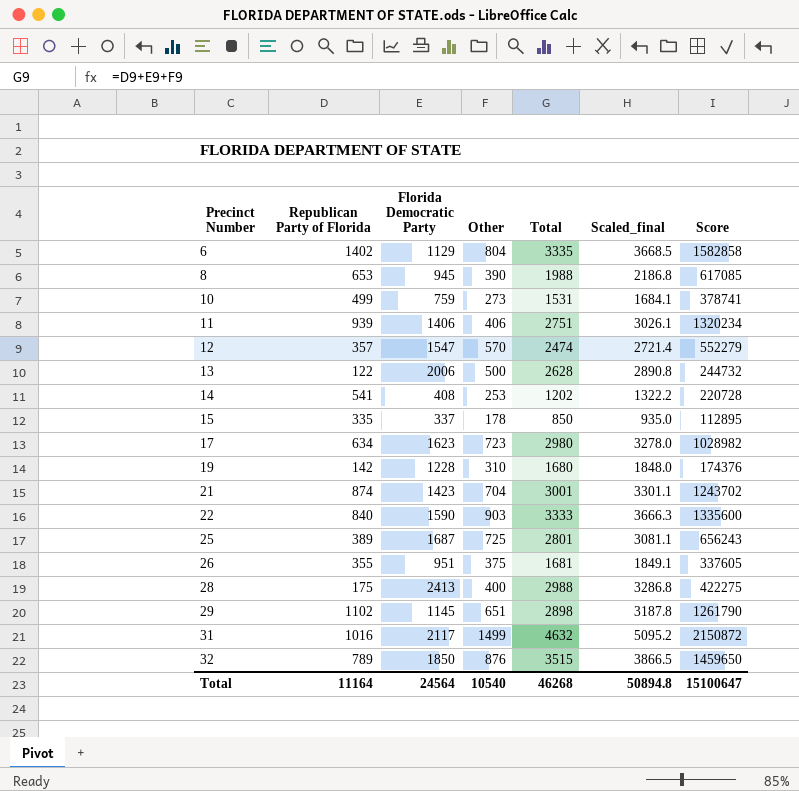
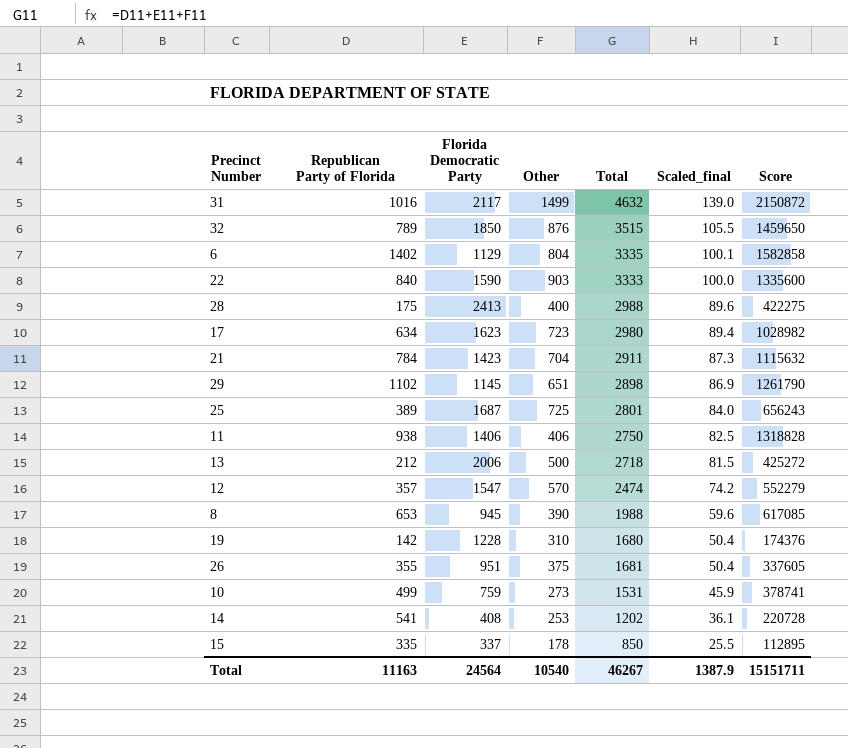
row order: Precinct Number ascending -> Scaled_final descending
column Scaled_final | formula: [Total] * 1.1 -> [Total] * 0.03
21 | Republican Party of Florida: 874 -> 784
21 | Total: 3001 -> 2911
21 | Score: 1243702 -> 1115632
11 | Republican Party of Florida: 939 -> 938
11 | Total: 2751 -> 2750
11 | Score: 1320234 -> 1318828
13 | Republican Party of Florida: 122 -> 212
13 | Total: 2628 -> 2718
13 | Score: 244732 -> 425272
Total | Republican Party of Florida: 11164 -> 11163
Total | Total: 46268 -> 46267
Total | Scaled_final: 50894.8 -> 1387.9
Total | Score: 15100647 -> 15151711

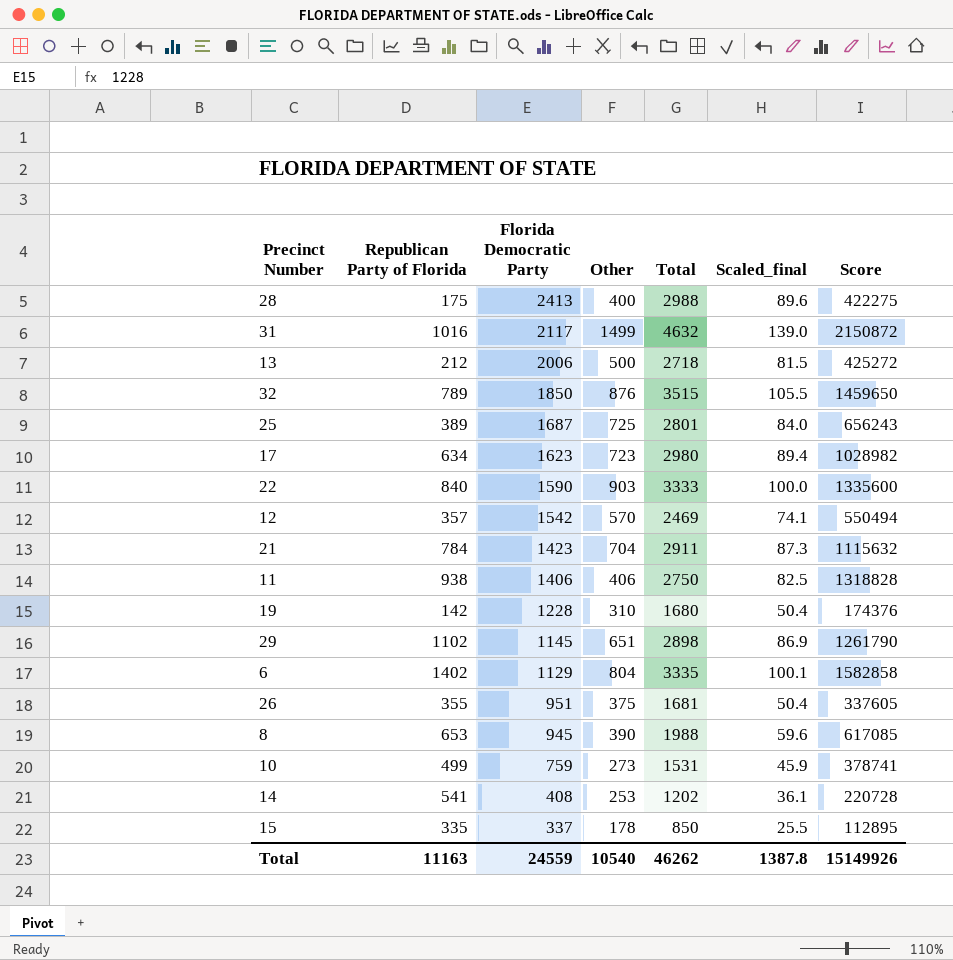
row order: Scaled_final descending -> Florida Democratic Party descending
12 | Florida Democratic Party: 1547 -> 1542
12 | Total: 2474 -> 2469
12 | Scaled_final: 74.2 -> 74.1
12 | Score: 552279 -> 550494
Total | Florida Democratic Party: 24564 -> 24559
Total | Total: 46267 -> 46262
Total | Scaled_final: 1387.9 -> 1387.8
Total | Score: 15151711 -> 15149926

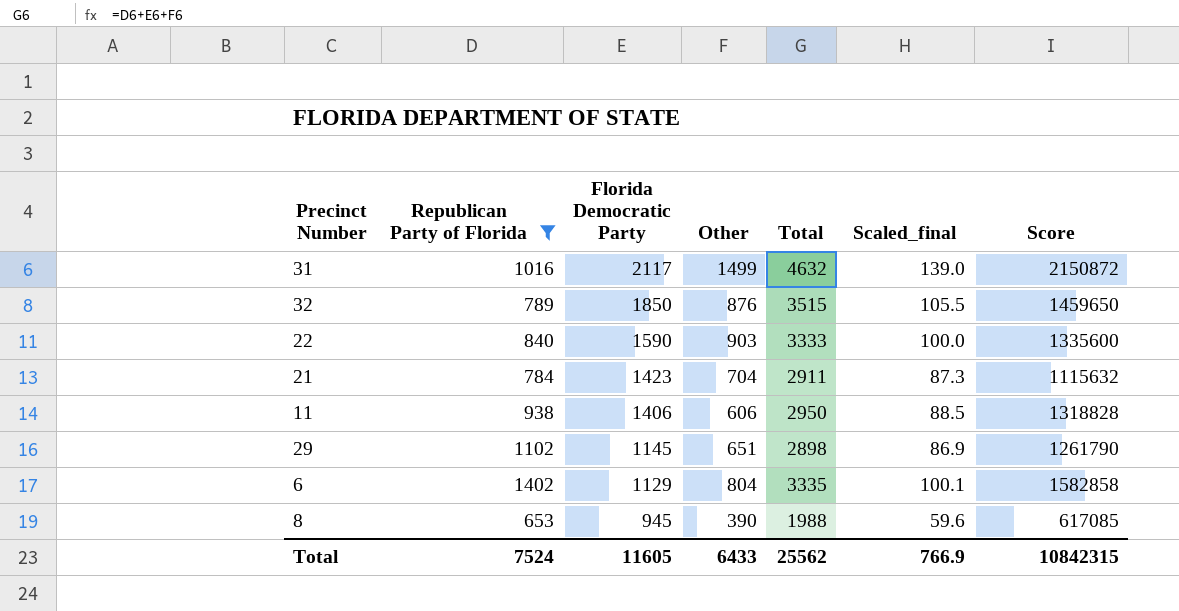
filter: none -> Republican Party of Florida >= 653
11 | Other: 406 -> 606
11 | Total: 2750 -> 2950
11 | Scaled_final: 82.5 -> 88.5
Total | Republican Party of Florida: 11163 -> 7524
Total | Florida Democratic Party: 24559 -> 11605
Total | Other: 10540 -> 6433
Total | Total: 46262 -> 25562
Total | Scaled_final: 1387.8 -> 766.9
Total | Score: 15149926 -> 10842315

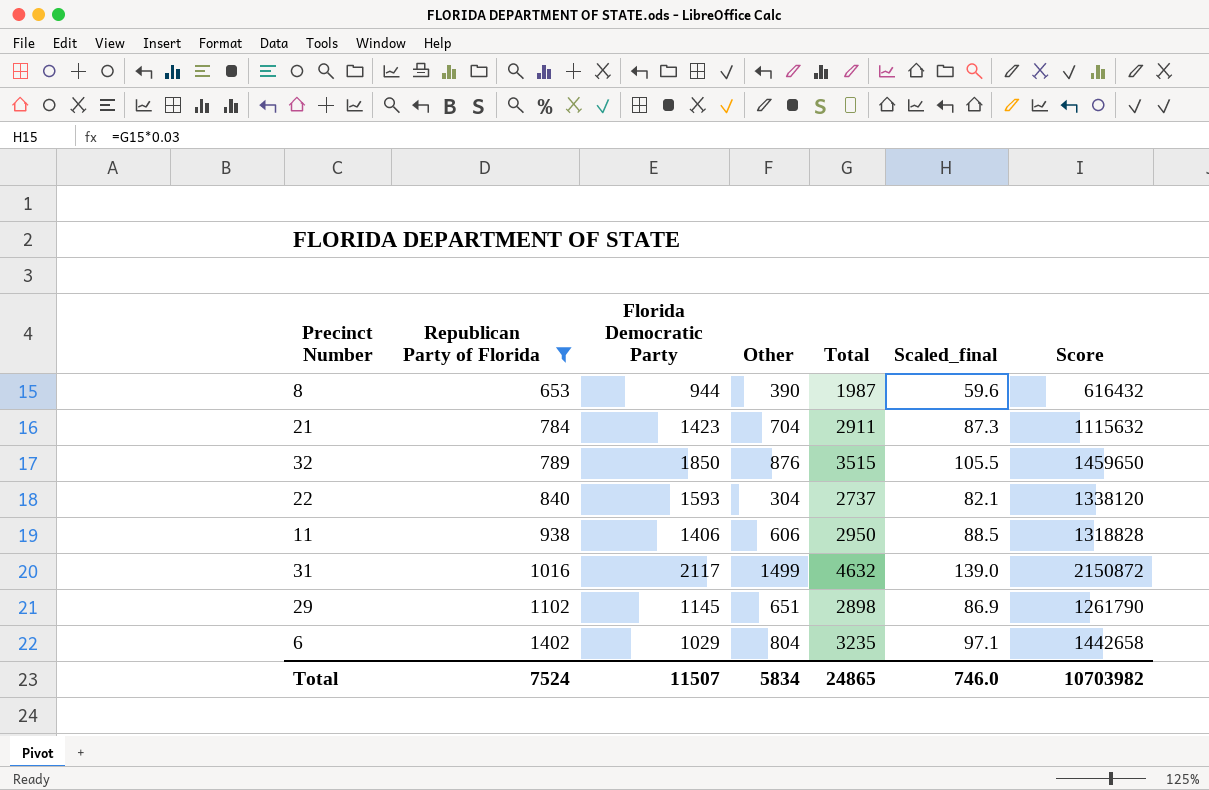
row order: Florida Democratic Party descending -> Republican Party of Florida ascending
8 | Florida Democratic Party: 945 -> 944
8 | Total: 1988 -> 1987
8 | Score: 617085 -> 616432
22 | Florida Democratic Party: 1590 -> 1593
22 | Other: 903 -> 304
22 | Total: 3333 -> 2737
22 | Scaled_final: 100.0 -> 82.1
22 | Score: 1335600 -> 1338120
6 | Florida Democratic Party: 1129 -> 1029
6 | Total: 3335 -> 3235
6 | Scaled_final: 100.1 -> 97.1
6 | Score: 1582858 -> 1442658
Total | Florida Democratic Party: 11605 -> 11507
Total | Other: 6433 -> 5834
Total | Total: 25562 -> 24865
Total | Scaled_final: 766.9 -> 746.0
Total | Score: 10842315 -> 10703982

